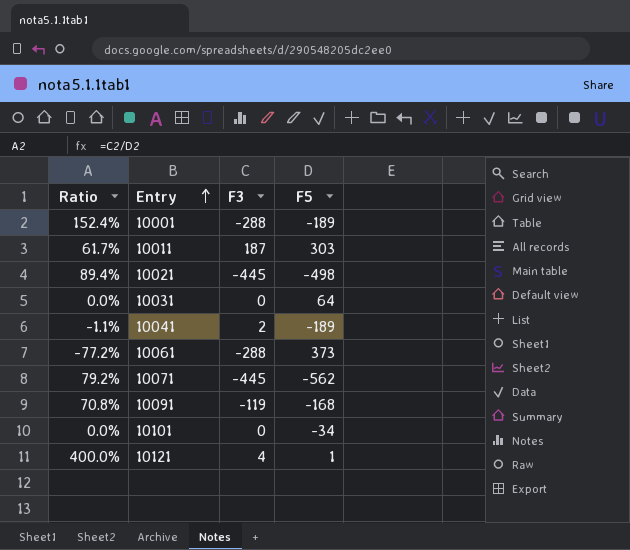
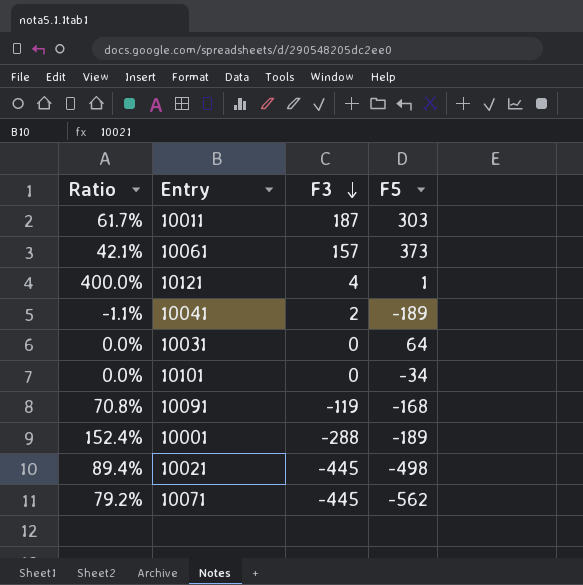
row order: Entry ascending -> F3 descending
10061 | Ratio: -77.2% -> 42.1%
10061 | F3: -288 -> 157

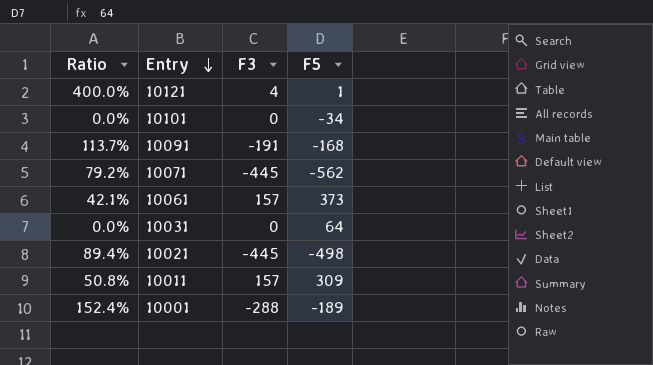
row order: F3 descending -> Entry descending
row 10041: -1.1% | 2 | -189 -> none
10091 | Ratio: 70.8% -> 113.7%
10091 | F3: -119 -> -191
10011 | Ratio: 61.7% -> 50.8%
10011 | F3: 187 -> 157
10011 | F5: 303 -> 309

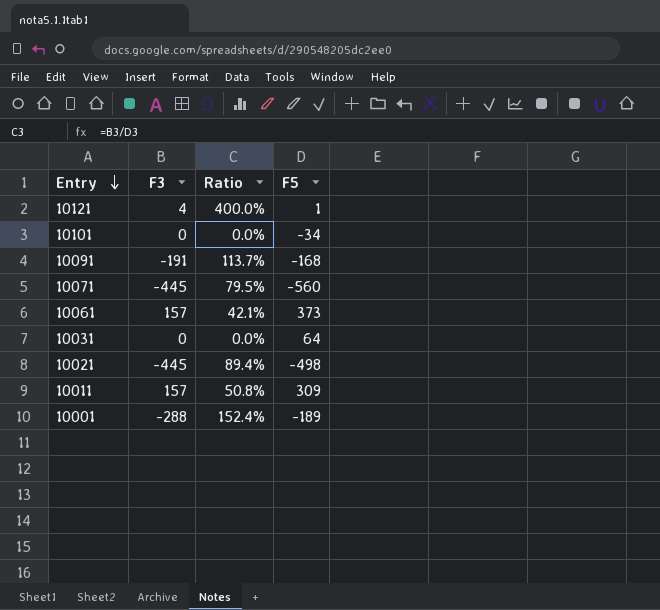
column Ratio | position: 1 -> 3
10071 | Ratio: 79.2% -> 79.5%
10071 | F5: -562 -> -560

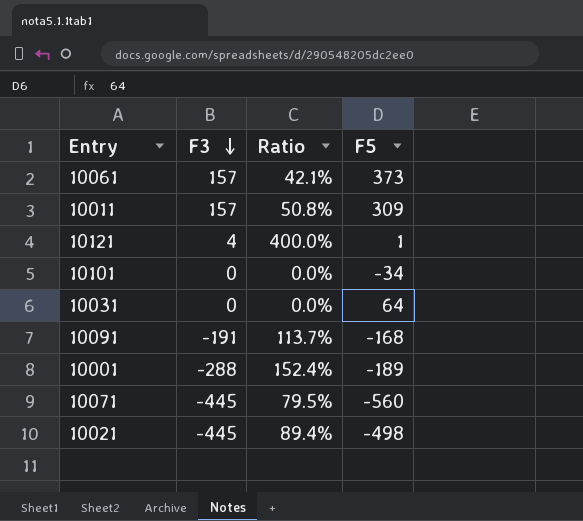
row order: Entry descending -> F3 descending

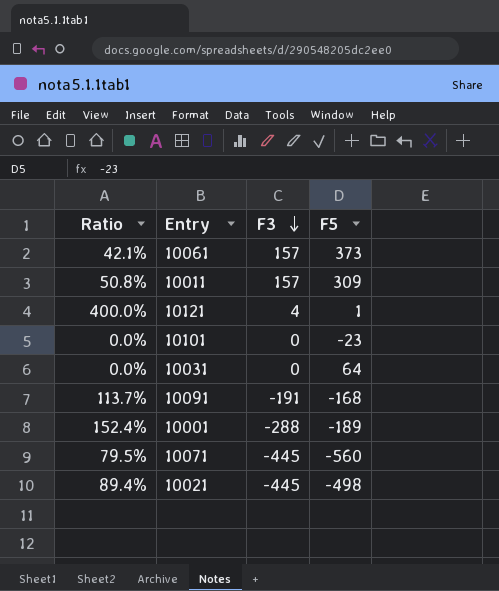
column Ratio | position: 3 -> 1
10101 | F5: -34 -> -23

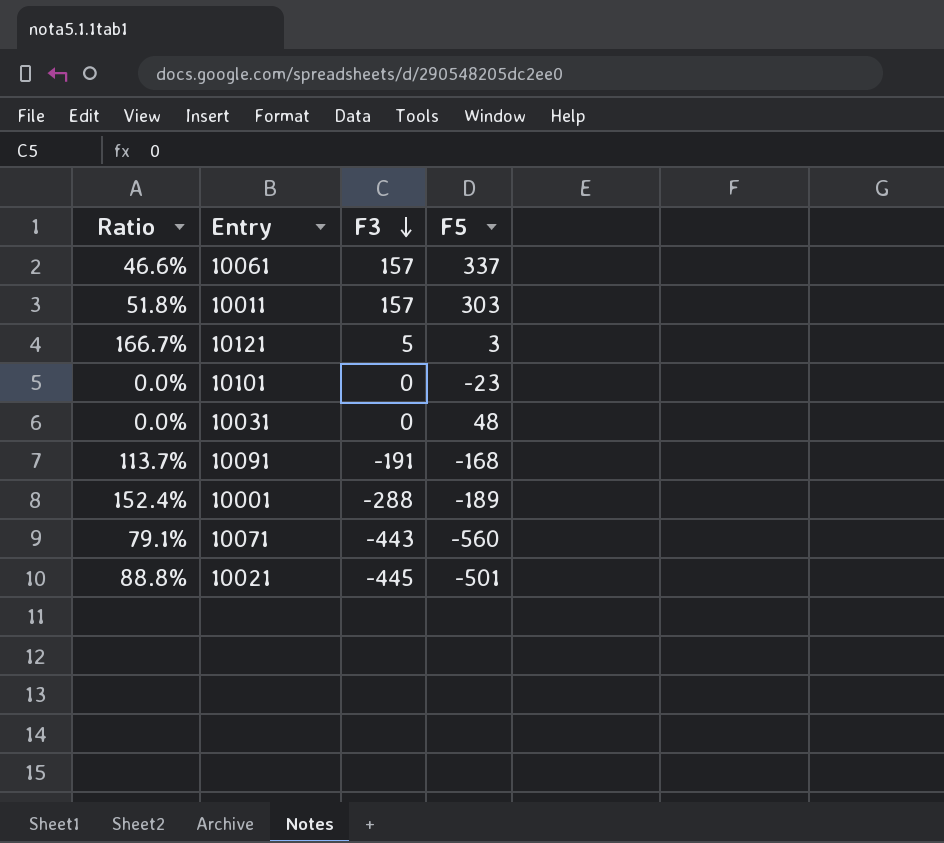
10061 | Ratio: 42.1% -> 46.6%
10061 | F5: 373 -> 337
10011 | Ratio: 50.8% -> 51.8%
10011 | F5: 309 -> 303
10121 | Ratio: 400.0% -> 166.7%
10121 | F3: 4 -> 5
10121 | F5: 1 -> 3
10031 | F5: 64 -> 48
10071 | Ratio: 79.5% -> 79.1%
10071 | F3: -445 -> -443
10021 | Ratio: 89.4% -> 88.8%
10021 | F5: -498 -> -501

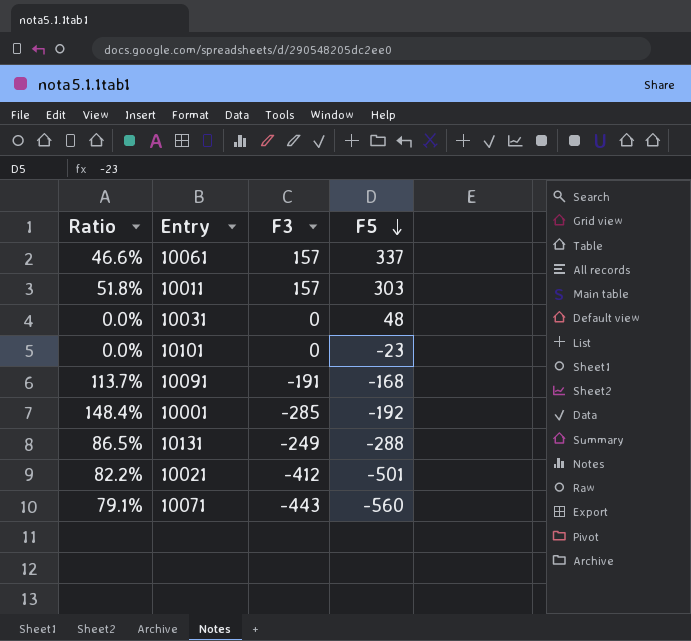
row order: F3 descending -> F5 descending
row 10121: 166.7% | 5 | 3 -> none
10001 | Ratio: 152.4% -> 148.4%
10001 | F3: -288 -> -285
10001 | F5: -189 -> -192
row 10131: none -> 86.5% | -249 | -288
10021 | Ratio: 88.8% -> 82.2%
10021 | F3: -445 -> -412

